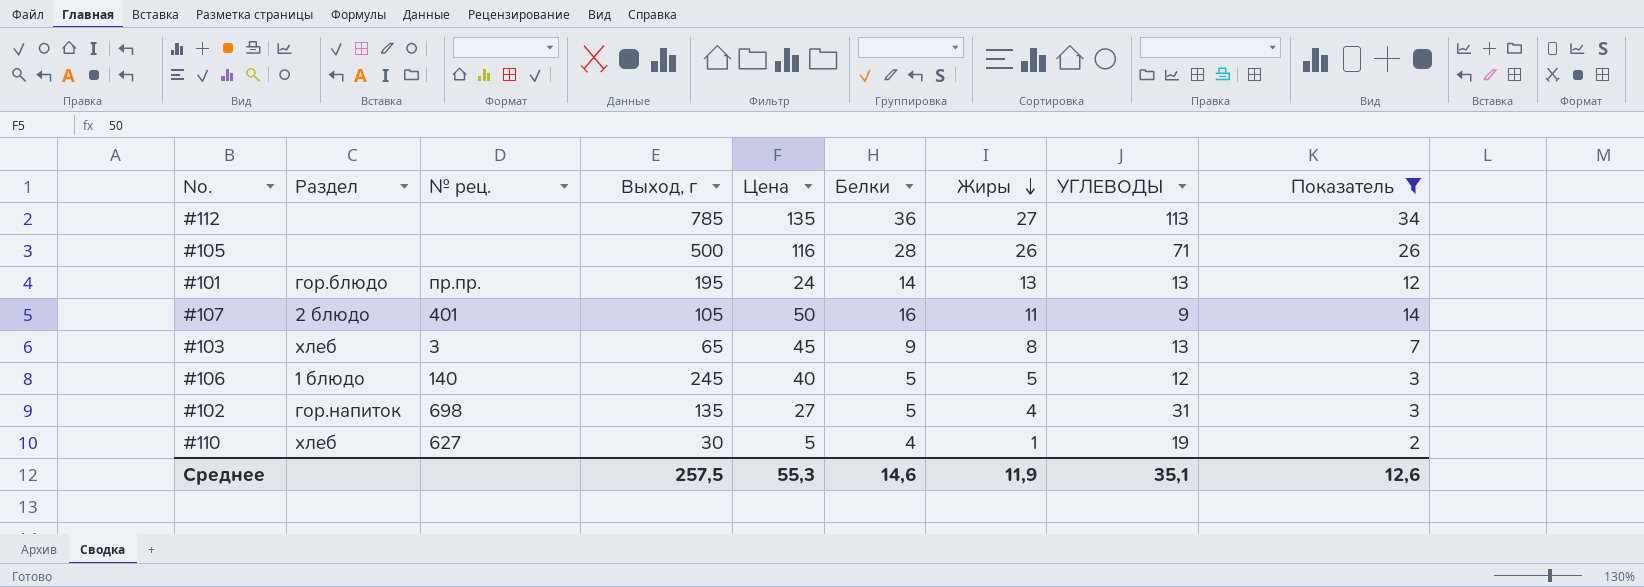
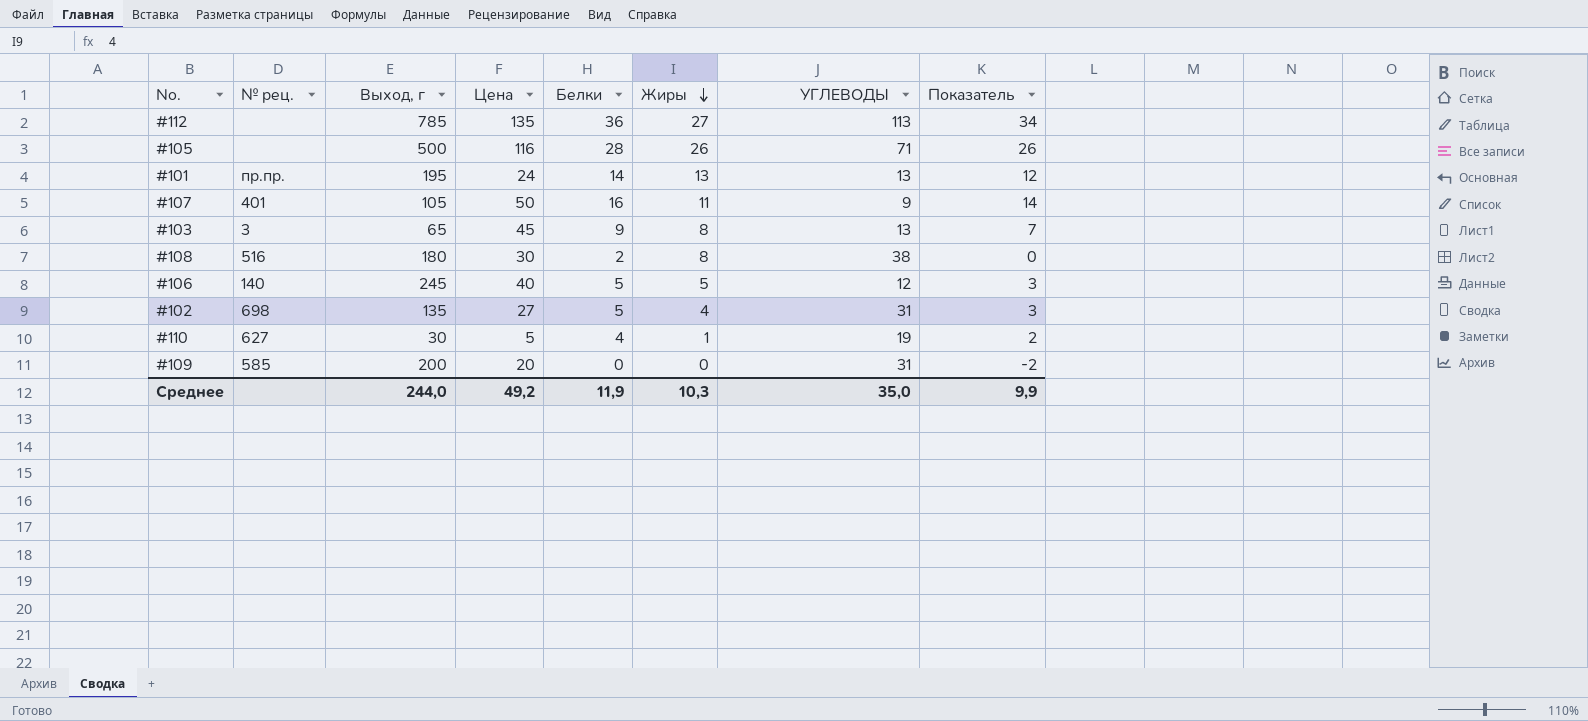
filter: Показатель >= 2 -> none
column Раздел | position: 2 -> none
Среднее | Выход, г: 257,5 -> 244,0
Среднее | Цена: 55,3 -> 49,2
Среднее | Белки: 14,6 -> 11,9
Среднее | Жиры: 11,9 -> 10,3
Среднее | УГЛЕВОДЫ: 35,1 -> 35,0
Среднее | Показатель: 12,6 -> 9,9

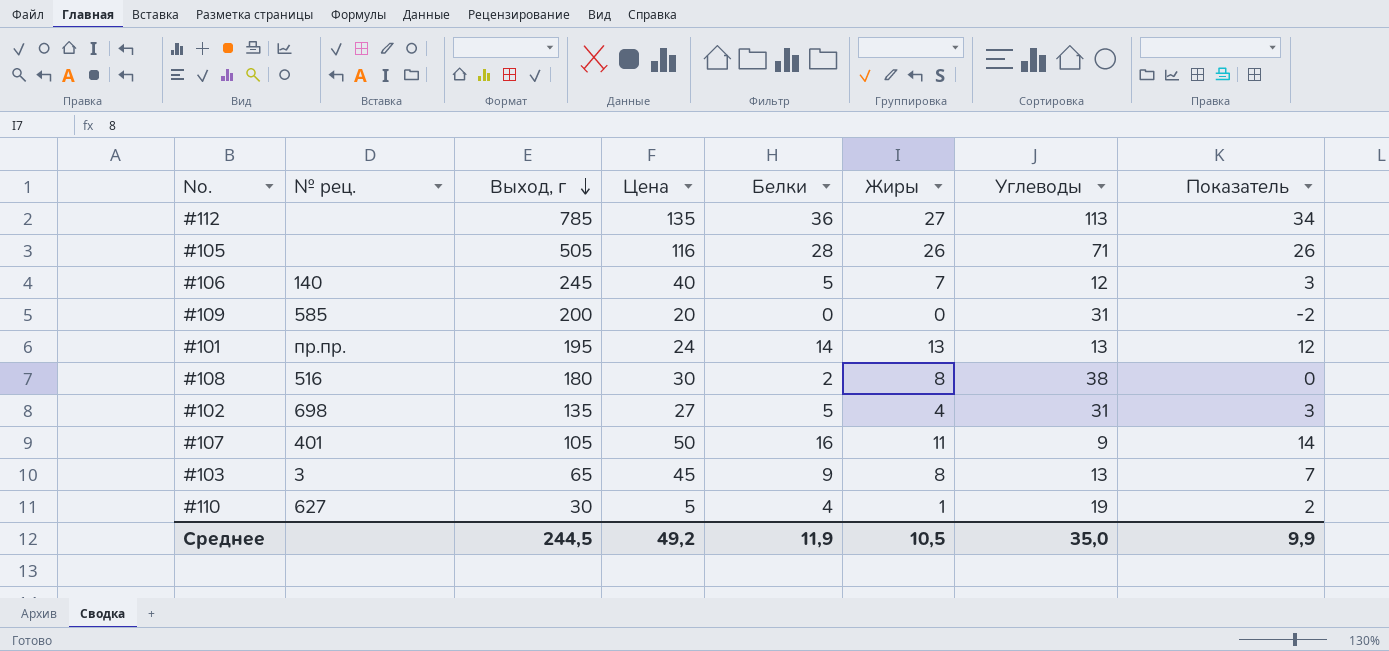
row order: Жиры descending -> Выход, г descending
column name: УГЛЕВОДЫ -> Углеводы
#105 | Выход, г: 500 -> 505
#106 | Жиры: 5 -> 7
Среднее | Выход, г: 244,0 -> 244,5
Среднее | Жиры: 10,3 -> 10,5

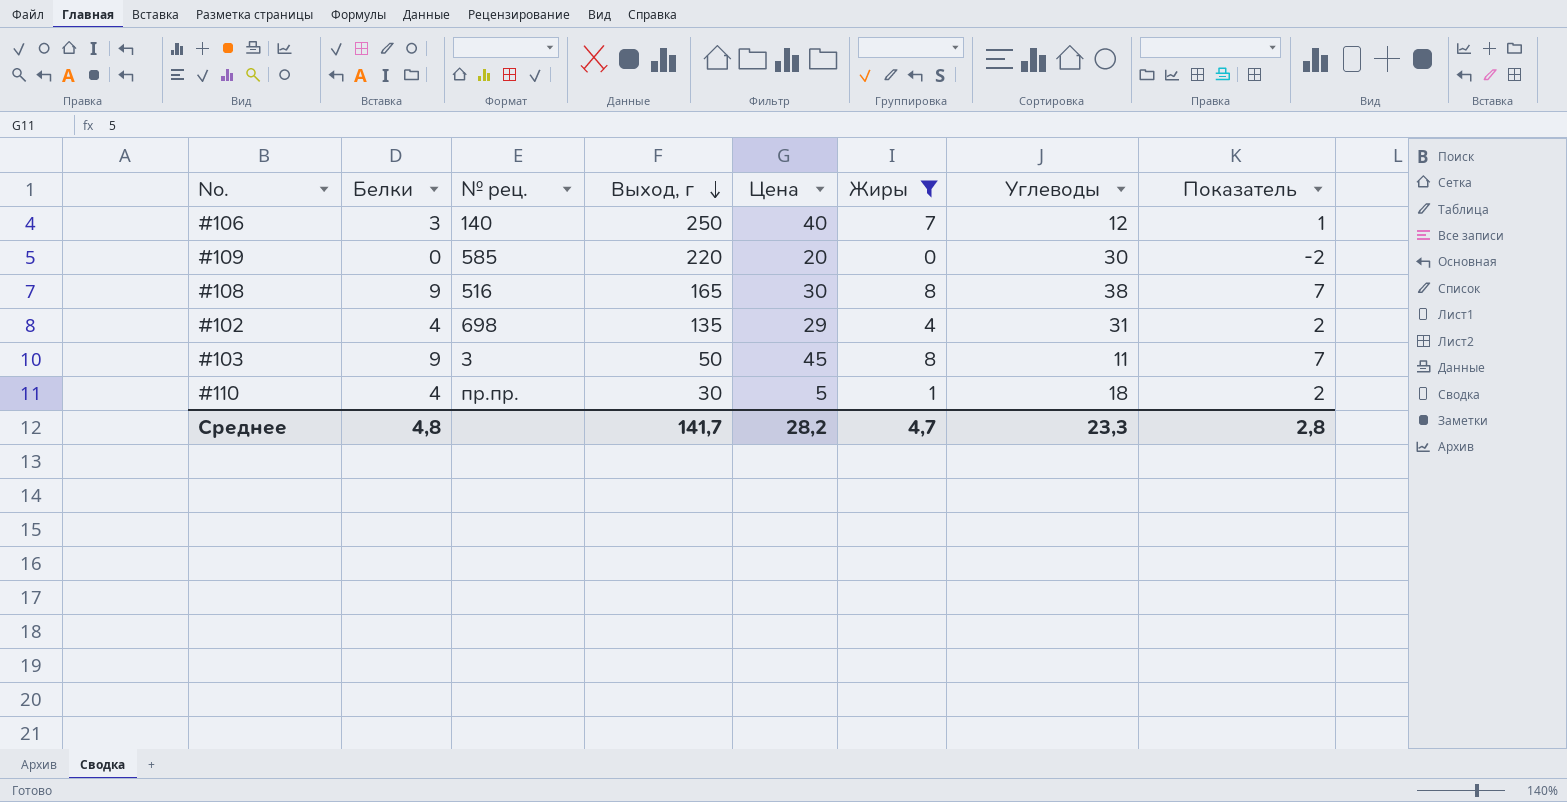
filter: none -> Жиры <= 8
column Белки | position: 5 -> 2
#106 | Белки: 5 -> 3
#106 | Выход, г: 245 -> 250
#106 | Показатель: 3 -> 1
#109 | Выход, г: 200 -> 220
#109 | Углеводы: 31 -> 30
#108 | Белки: 2 -> 9
#108 | Выход, г: 180 -> 165
#108 | Показатель: 0 -> 7
#102 | Белки: 5 -> 4
#102 | Цена: 27 -> 29
#102 | Показатель: 3 -> 2
#103 | Выход, г: 65 -> 50
#103 | Углеводы: 13 -> 11
#110 | № рец.: 627 -> пр.пр.
#110 | Углеводы: 19 -> 18
Среднее | Белки: 11,9 -> 4,8
Среднее | Выход, г: 244,5 -> 141,7
Среднее | Цена: 49,2 -> 28,2
Среднее | Жиры: 10,5 -> 4,7
Среднее | Углеводы: 35,0 -> 23,3
Среднее | Показатель: 9,9 -> 2,8

